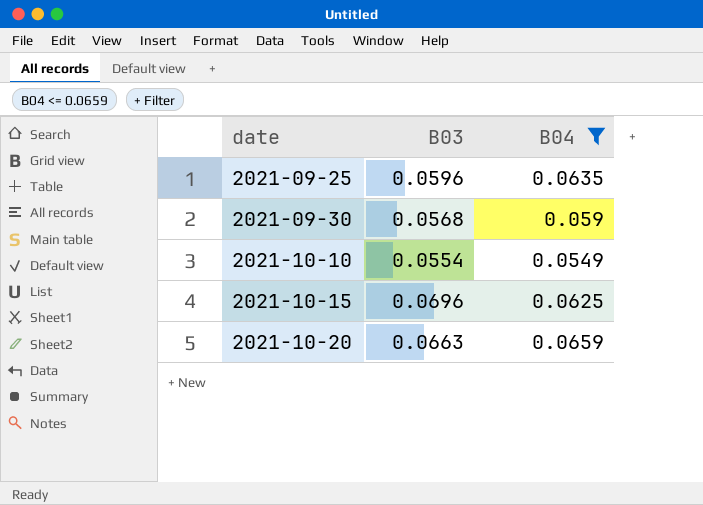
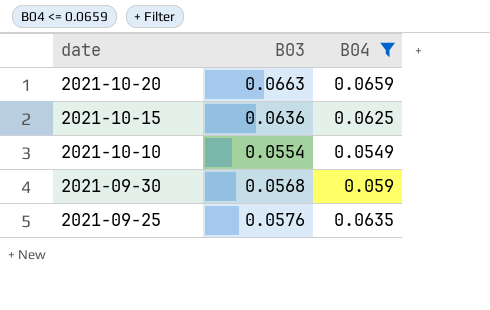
row order: date ascending -> date descending
2021-10-15 | B03: 0.0696 -> 0.0636
2021-09-25 | B03: 0.0596 -> 0.0576

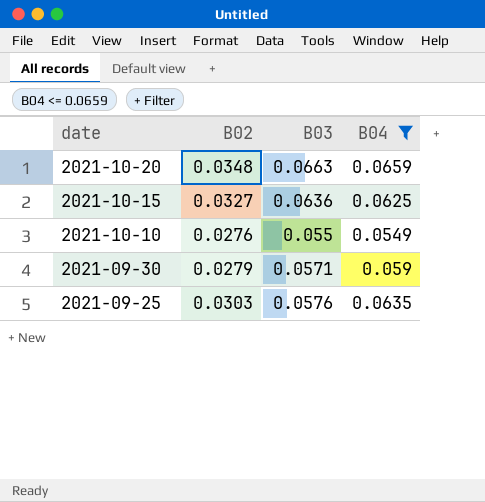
column B02 | position: none -> 2
2021-10-10 | B03: 0.0554 -> 0.055
2021-09-30 | B03: 0.0568 -> 0.0571

